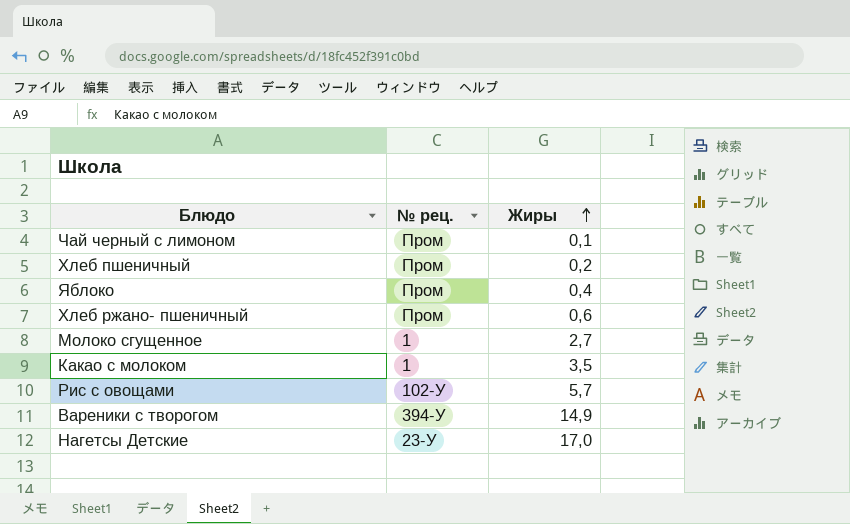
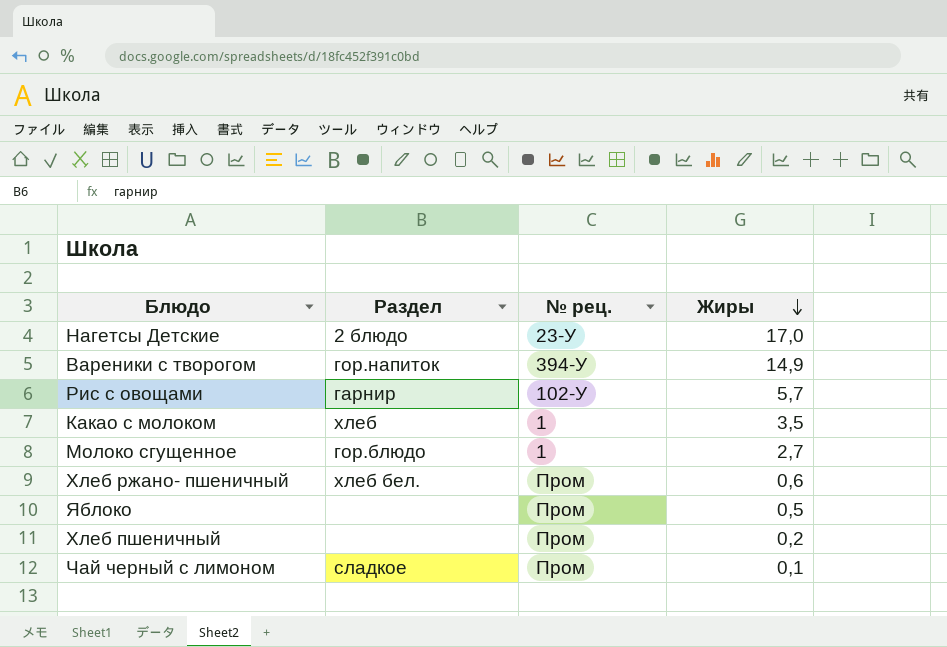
row order: Жиры ascending -> Жиры descending
column Раздел | position: none -> 2
Яблоко | Жиры: 0,4 -> 0,5

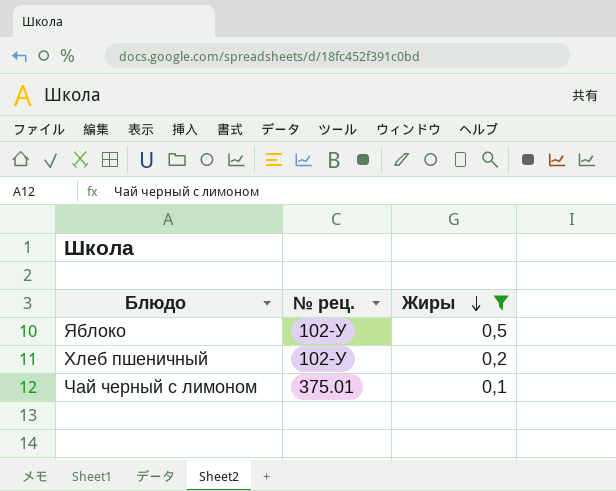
filter: none -> Жиры <= 0,5
column Раздел | position: 2 -> none
Яблоко | № рец.: Пром -> 102-У
Хлеб пшеничный | № рец.: Пром -> 102-У
Чай черный с лимоном | № рец.: Пром -> 375.01

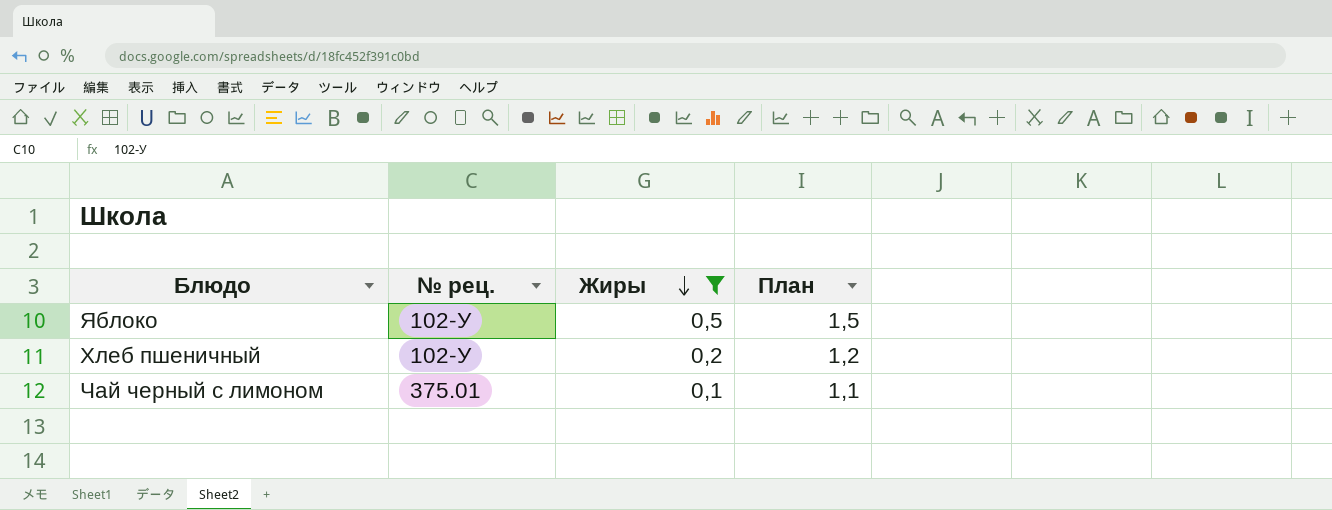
column План | formula: none -> [Жиры] + 1

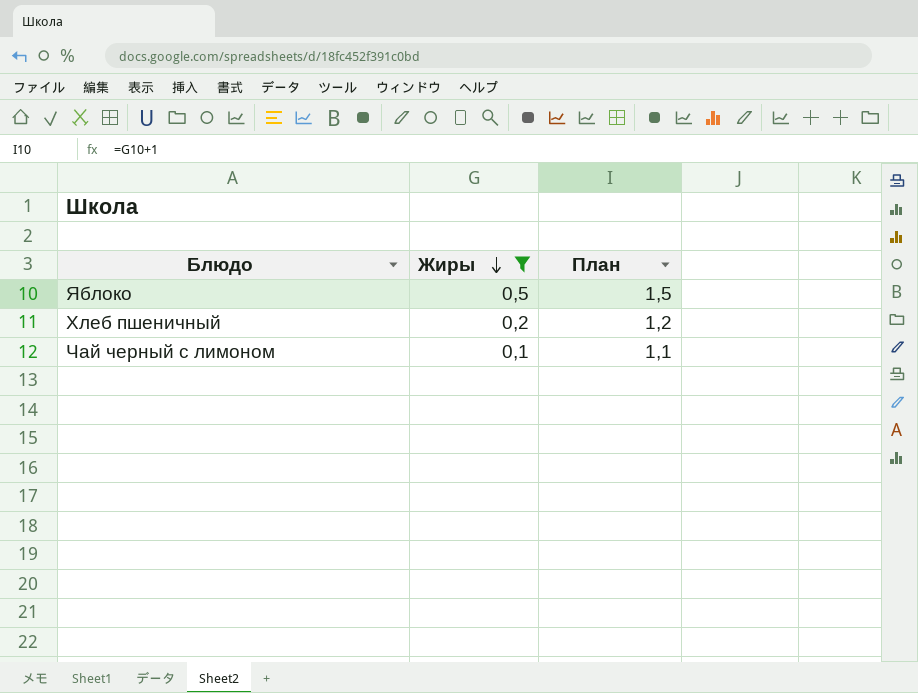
column № рец. | position: 2 -> none

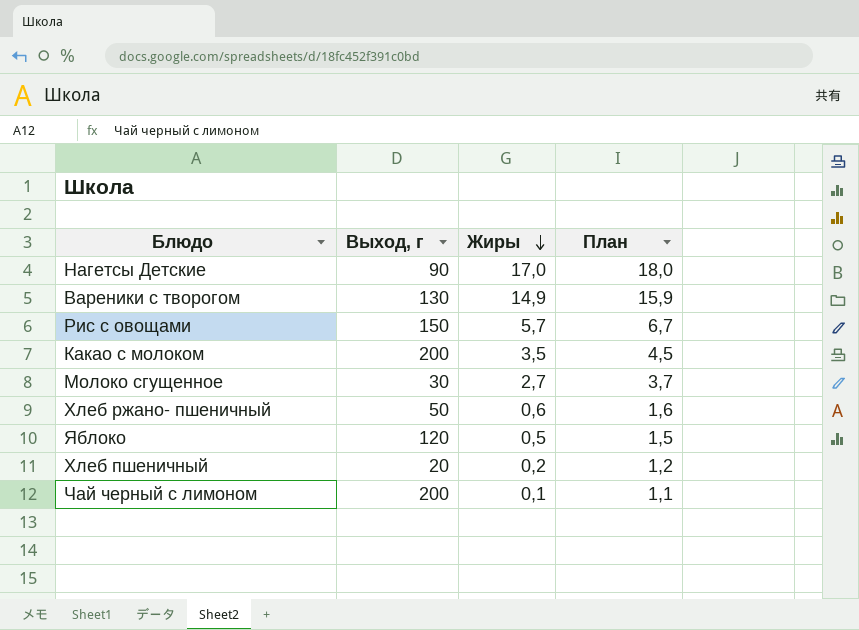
filter: Жиры <= 0,5 -> none
column Выход, г | position: none -> 2

